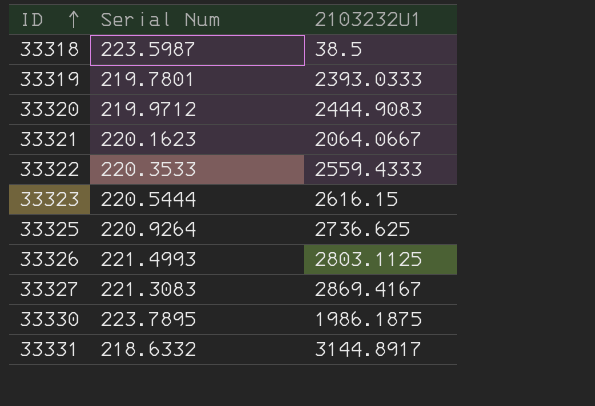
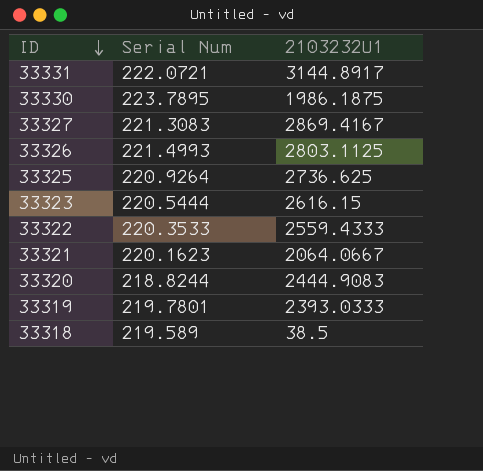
row order: ID ascending -> ID descending
33331 | Serial Num: 218.6332 -> 222.0721
33320 | Serial Num: 219.9712 -> 218.8244
33318 | Serial Num: 223.5987 -> 219.589

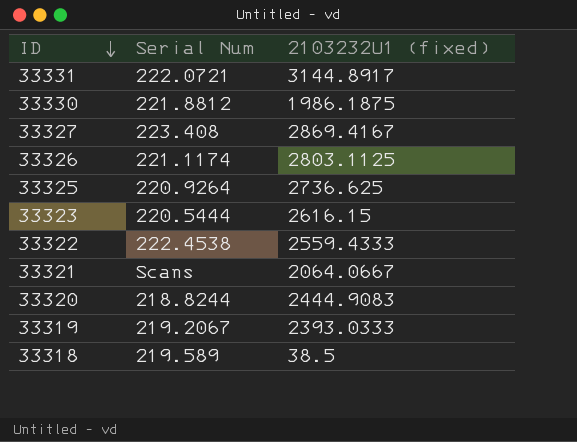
column name: 2103232U1 -> 2103232U1 (fixed)
33330 | Serial Num: 223.7895 -> 221.8812
33327 | Serial Num: 221.3083 -> 223.408
33326 | Serial Num: 221.4993 -> 221.1174
33322 | Serial Num: 220.3533 -> 222.4538
33321 | Serial Num: 220.1623 -> Scans
33319 | Serial Num: 219.7801 -> 219.2067

